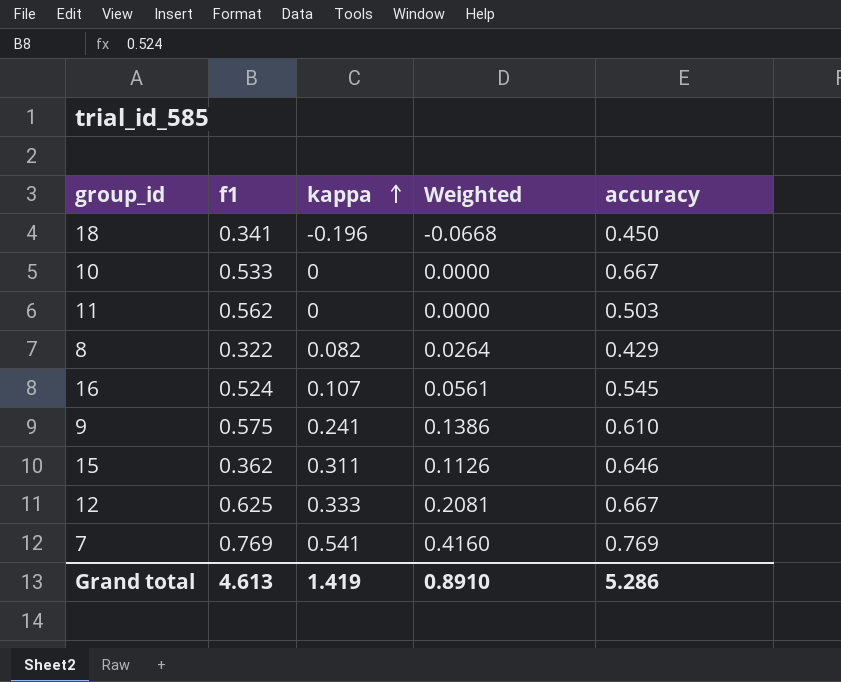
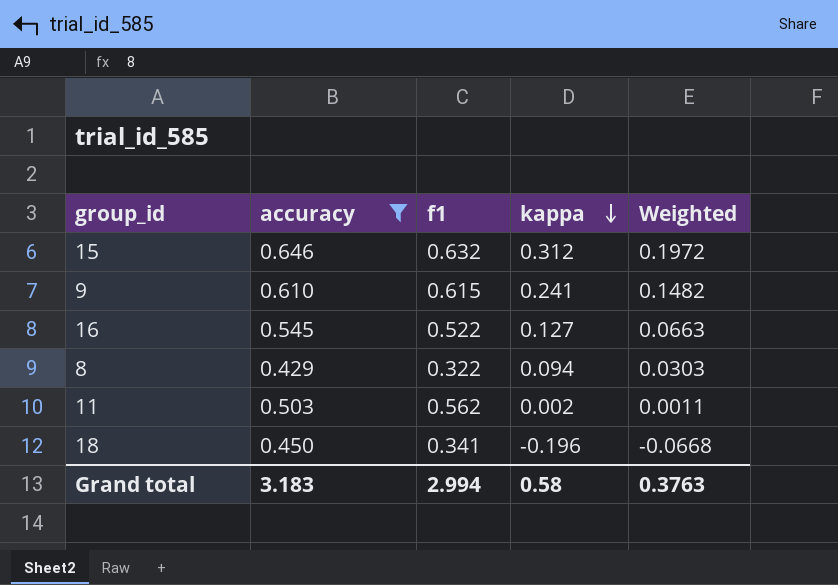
filter: none -> accuracy <= 0.646
row order: kappa ascending -> kappa descending
column accuracy | position: 5 -> 2
15 | f1: 0.362 -> 0.632
15 | kappa: 0.311 -> 0.312
15 | Weighted: 0.1126 -> 0.1972
9 | f1: 0.575 -> 0.615
9 | Weighted: 0.1386 -> 0.1482
16 | f1: 0.524 -> 0.522
16 | kappa: 0.107 -> 0.127
16 | Weighted: 0.0561 -> 0.0663
8 | kappa: 0.082 -> 0.094
8 | Weighted: 0.0264 -> 0.0303
11 | kappa: 0 -> 0.002
11 | Weighted: 0.0000 -> 0.0011
Grand total | accuracy: 5.286 -> 3.183
Grand total | f1: 4.613 -> 2.994
Grand total | kappa: 1.419 -> 0.58
Grand total | Weighted: 0.8910 -> 0.3763

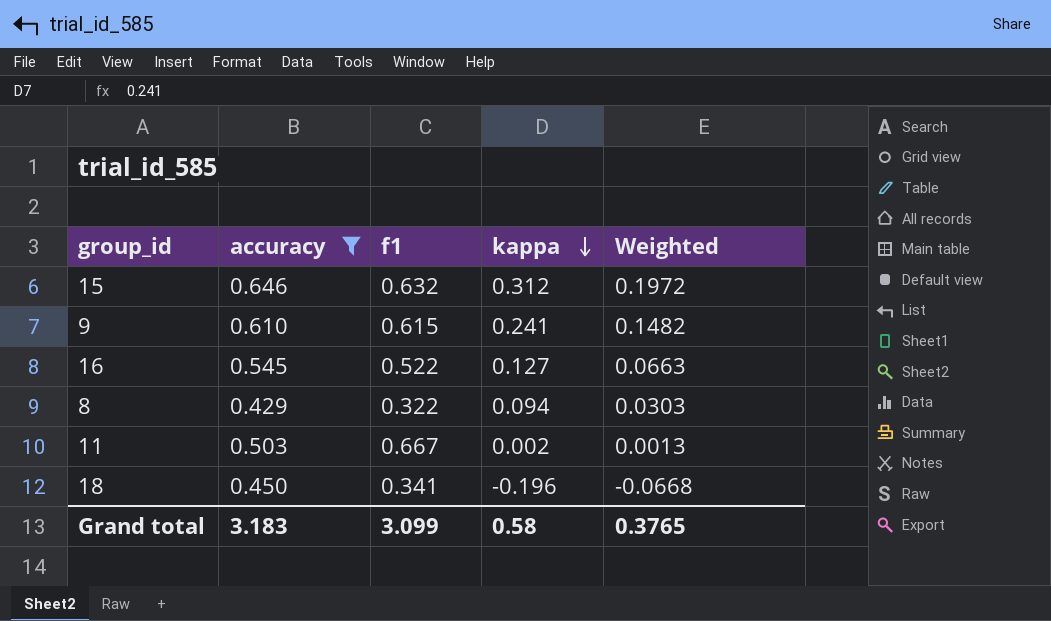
11 | f1: 0.562 -> 0.667
11 | Weighted: 0.0011 -> 0.0013
Grand total | f1: 2.994 -> 3.099
Grand total | Weighted: 0.3763 -> 0.3765

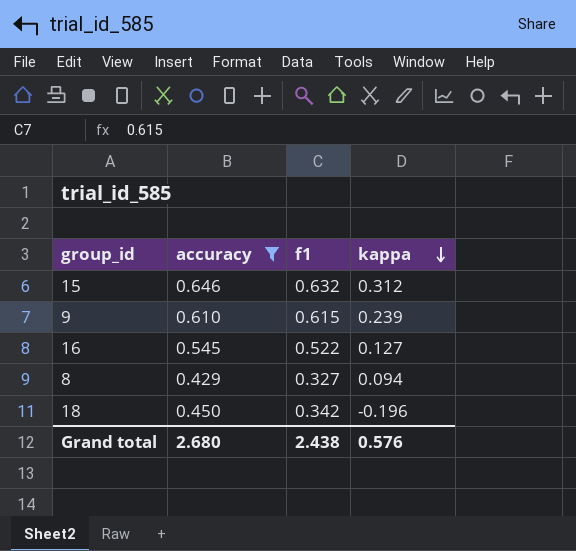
column Weighted | formula: [f1] * [kappa] -> none
row 11: 0.503 | 0.667 | 0.002 | 0.0013 -> none
9 | kappa: 0.241 -> 0.239
8 | f1: 0.322 -> 0.327
18 | f1: 0.341 -> 0.342
Grand total | accuracy: 3.183 -> 2.680
Grand total | f1: 3.099 -> 2.438
Grand total | kappa: 0.58 -> 0.576

